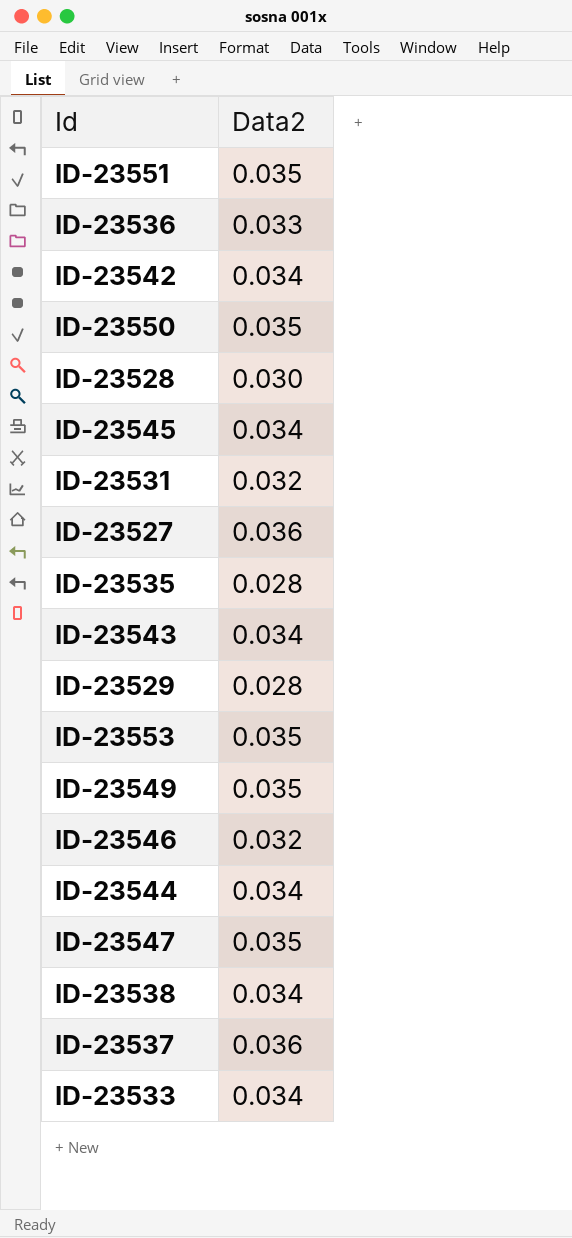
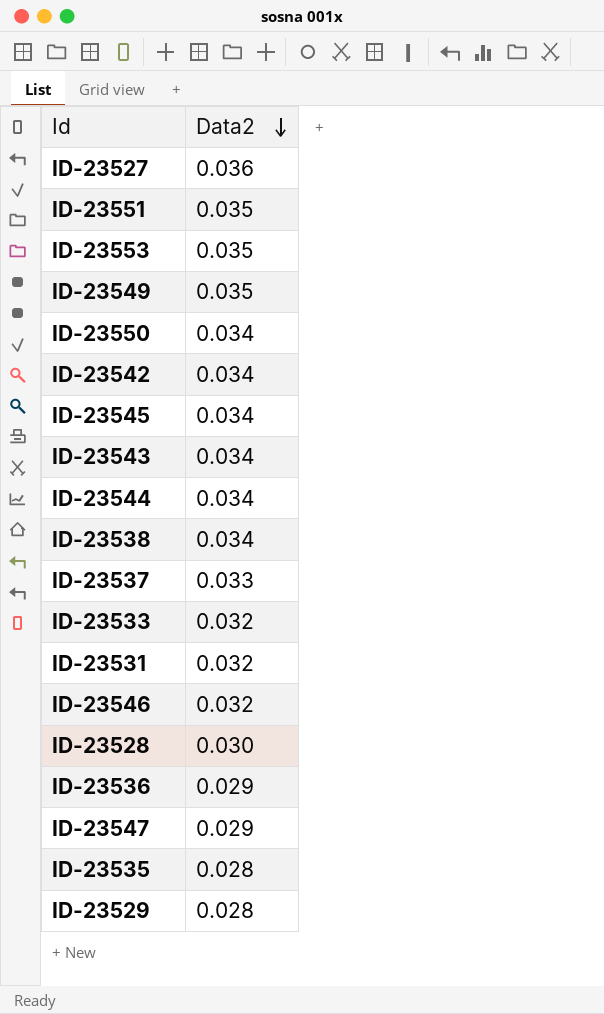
row order: none -> Data2 descending
ID-23550 | Data2: 0.035 -> 0.034
ID-23537 | Data2: 0.036 -> 0.033
ID-23533 | Data2: 0.034 -> 0.032
ID-23536 | Data2: 0.033 -> 0.029
ID-23547 | Data2: 0.035 -> 0.029

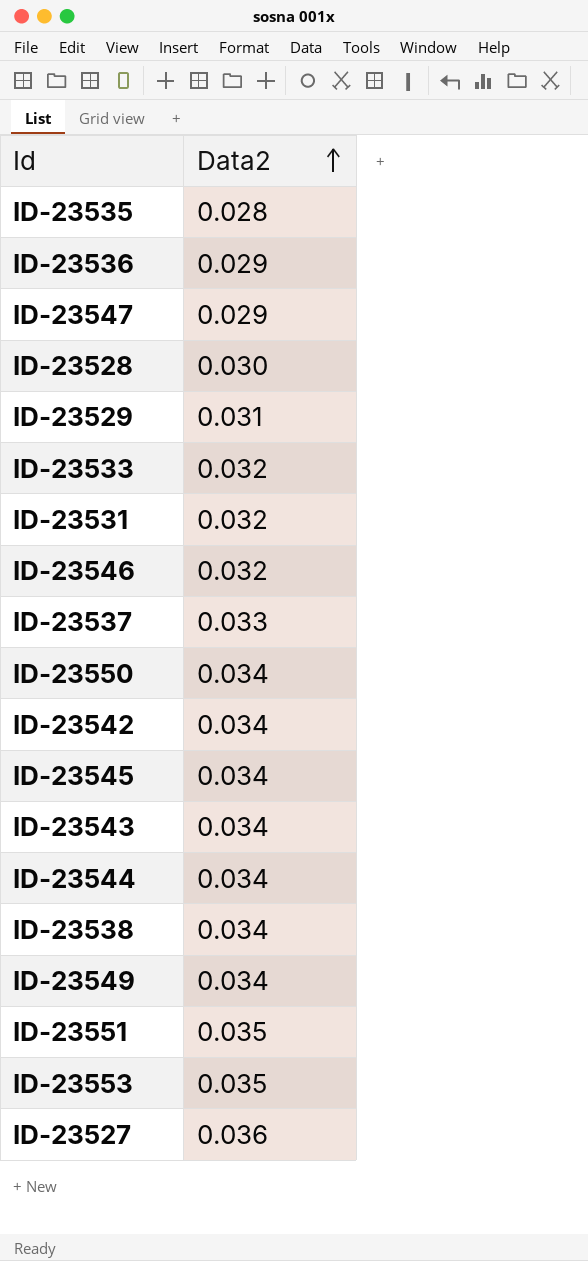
row order: Data2 descending -> Data2 ascending
ID-23529 | Data2: 0.028 -> 0.031
ID-23549 | Data2: 0.035 -> 0.034

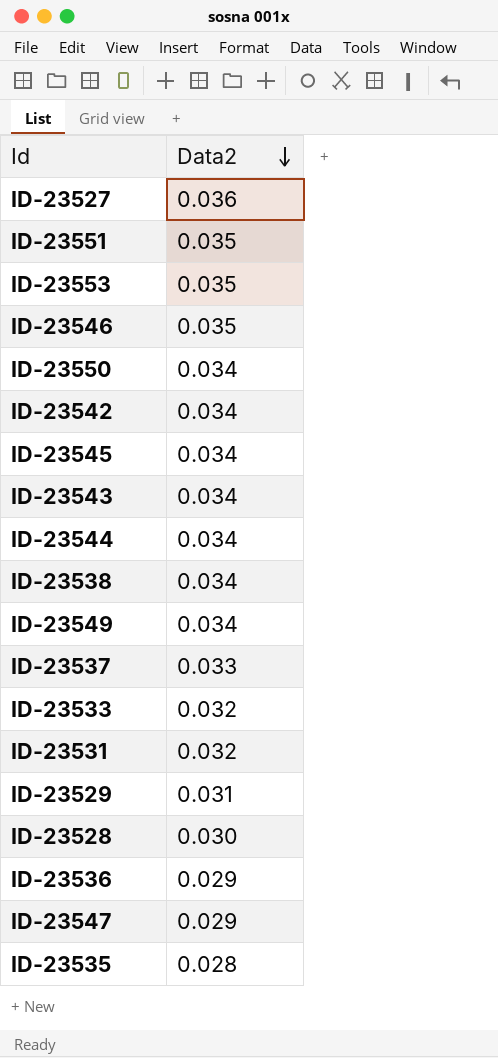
row order: Data2 ascending -> Data2 descending
ID-23546 | Data2: 0.032 -> 0.035

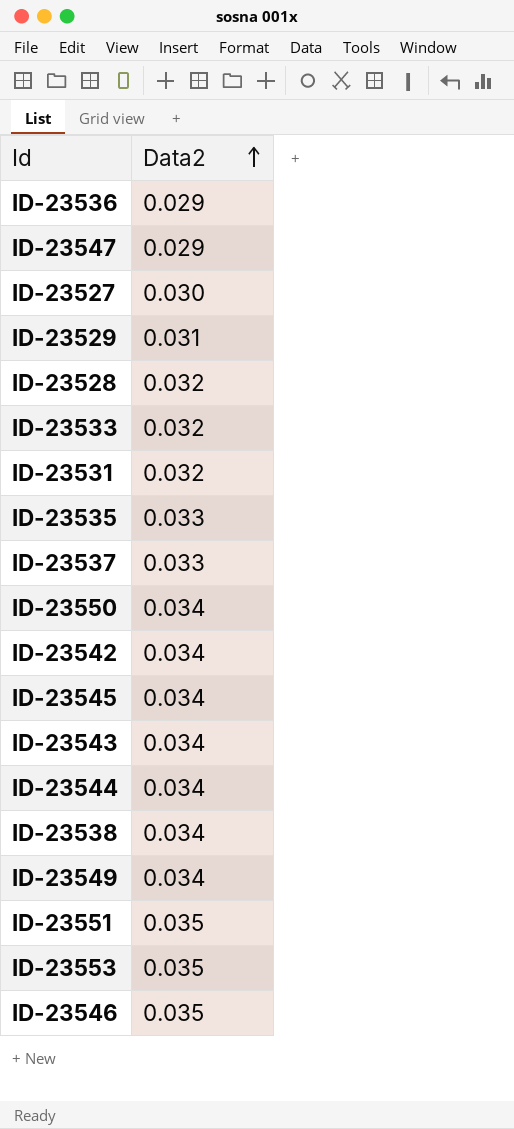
row order: Data2 descending -> Data2 ascending
ID-23527 | Data2: 0.036 -> 0.030
ID-23528 | Data2: 0.030 -> 0.032
ID-23535 | Data2: 0.028 -> 0.033

